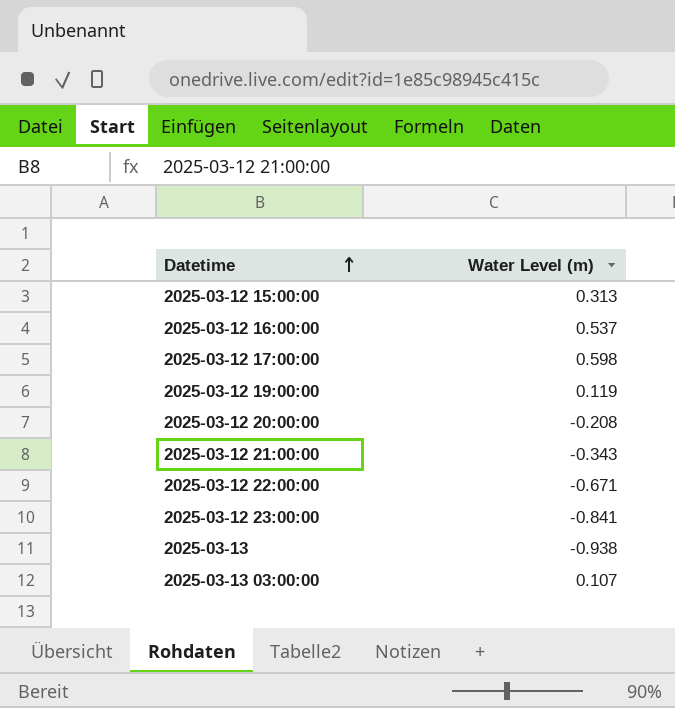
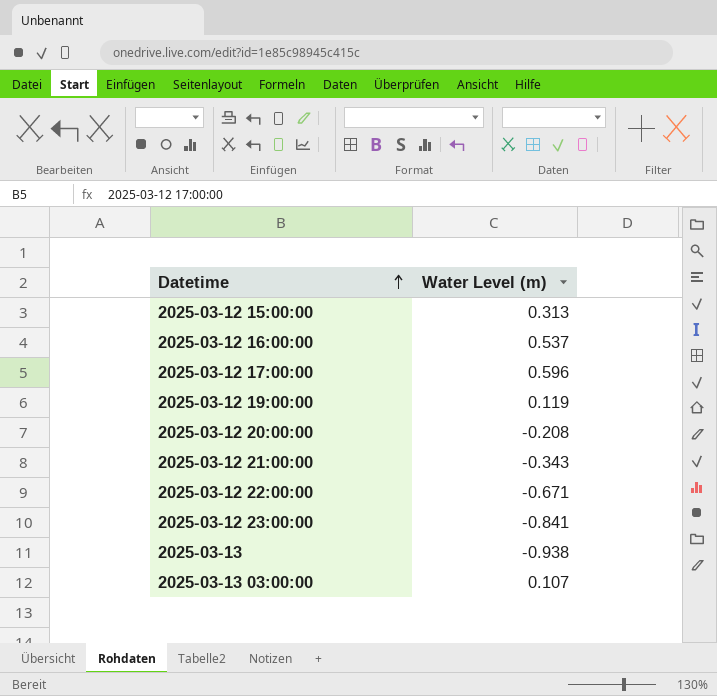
2025-03-12 17:00:00 | Water Level (m): 0.598 -> 0.596

